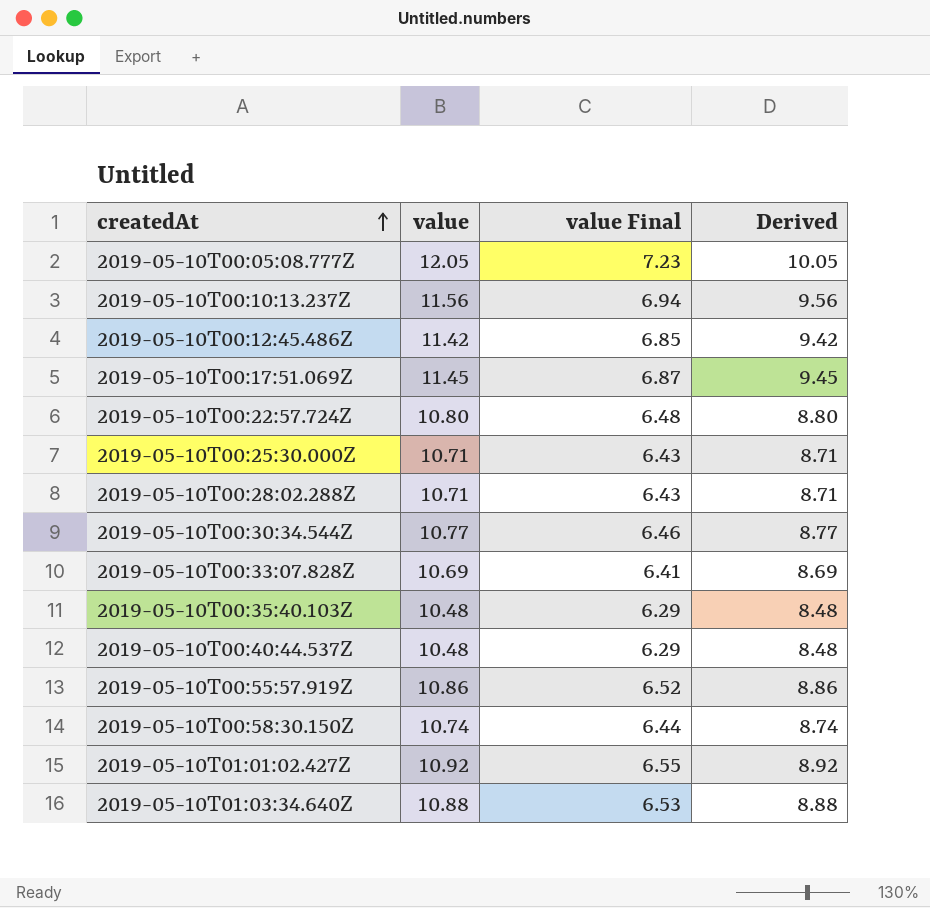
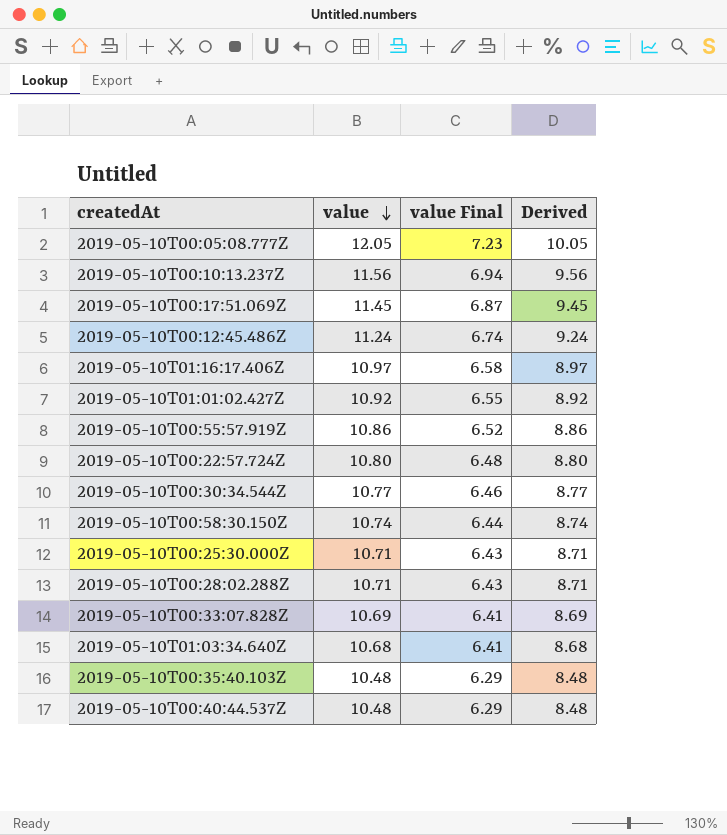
row order: createdAt ascending -> value descending
2019-05-10T00:12:45.486Z | value: 11.42 -> 11.24
2019-05-10T00:12:45.486Z | value Final: 6.85 -> 6.74
2019-05-10T00:12:45.486Z | Derived: 9.42 -> 9.24
row 2019-05-10T01:16:17.406Z: none -> 10.97 | 6.58 | 8.97
2019-05-10T01:03:34.640Z | value: 10.88 -> 10.68
2019-05-10T01:03:34.640Z | value Final: 6.53 -> 6.41
2019-05-10T01:03:34.640Z | Derived: 8.88 -> 8.68

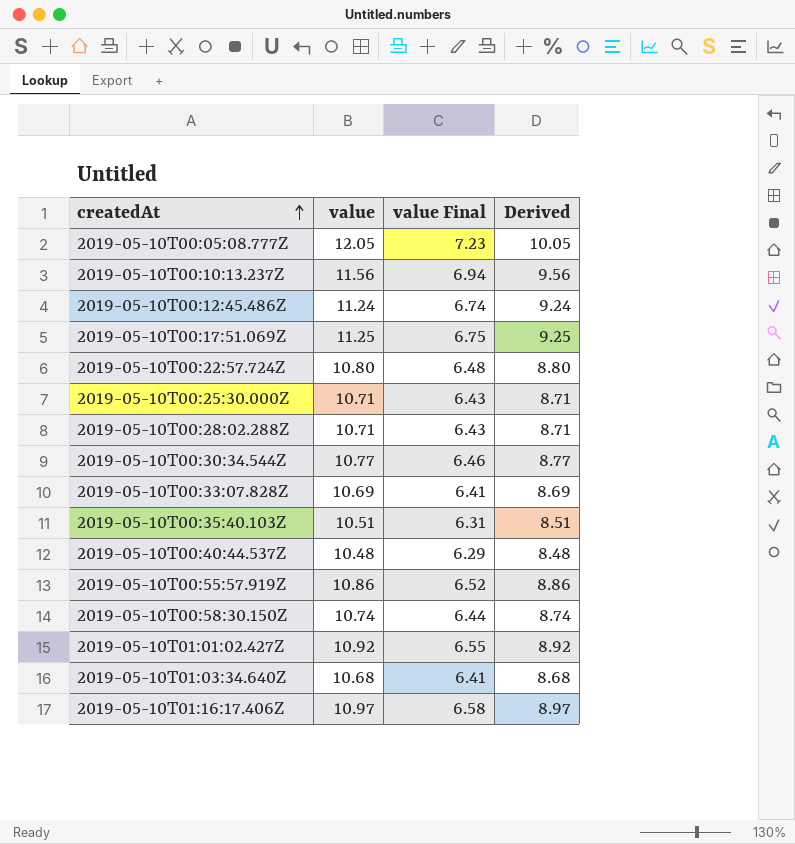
row order: value descending -> createdAt ascending
2019-05-10T00:17:51.069Z | value: 11.45 -> 11.25
2019-05-10T00:17:51.069Z | value Final: 6.87 -> 6.75
2019-05-10T00:17:51.069Z | Derived: 9.45 -> 9.25
2019-05-10T00:35:40.103Z | value: 10.48 -> 10.51
2019-05-10T00:35:40.103Z | value Final: 6.29 -> 6.31
2019-05-10T00:35:40.103Z | Derived: 8.48 -> 8.51

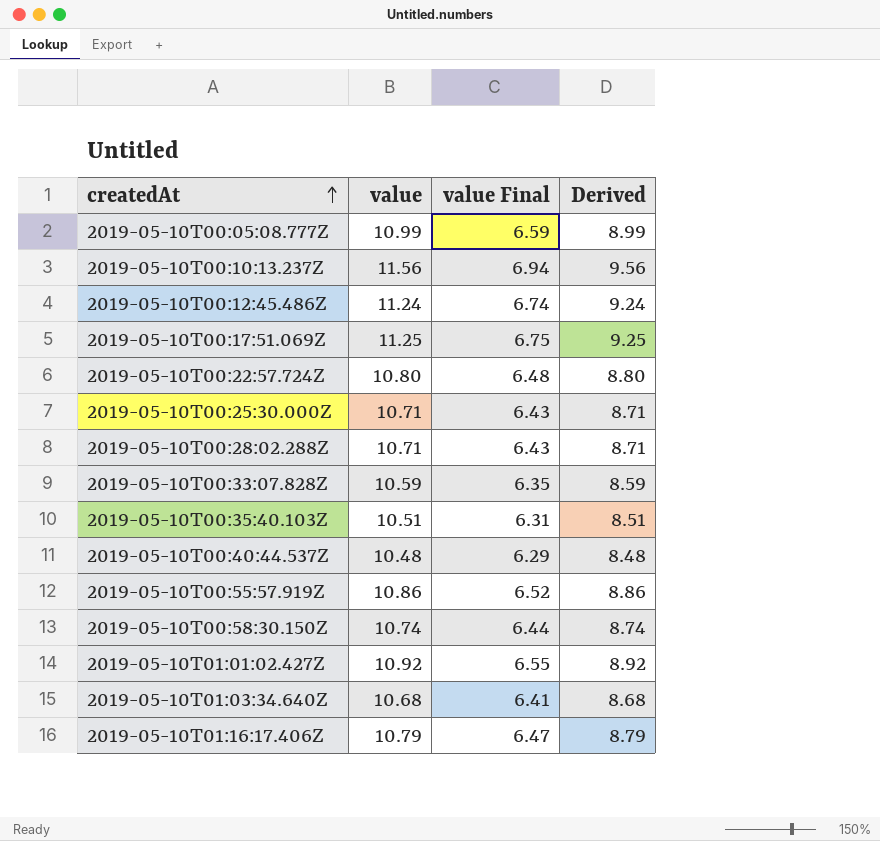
row 2019-05-10T00:30:34.544Z: 10.77 | 6.46 | 8.77 -> none
2019-05-10T00:05:08.777Z | value: 12.05 -> 10.99
2019-05-10T00:05:08.777Z | value Final: 7.23 -> 6.59
2019-05-10T00:05:08.777Z | Derived: 10.05 -> 8.99
2019-05-10T00:33:07.828Z | value: 10.69 -> 10.59
2019-05-10T00:33:07.828Z | value Final: 6.41 -> 6.35
2019-05-10T00:33:07.828Z | Derived: 8.69 -> 8.59
2019-05-10T01:16:17.406Z | value: 10.97 -> 10.79
2019-05-10T01:16:17.406Z | value Final: 6.58 -> 6.47
2019-05-10T01:16:17.406Z | Derived: 8.97 -> 8.79

